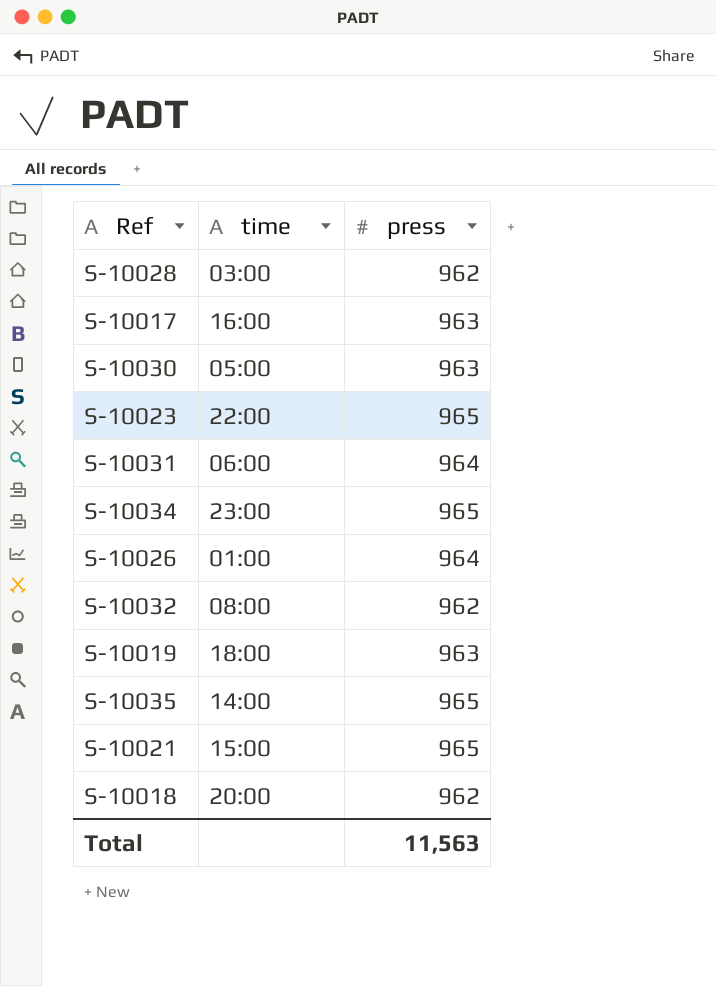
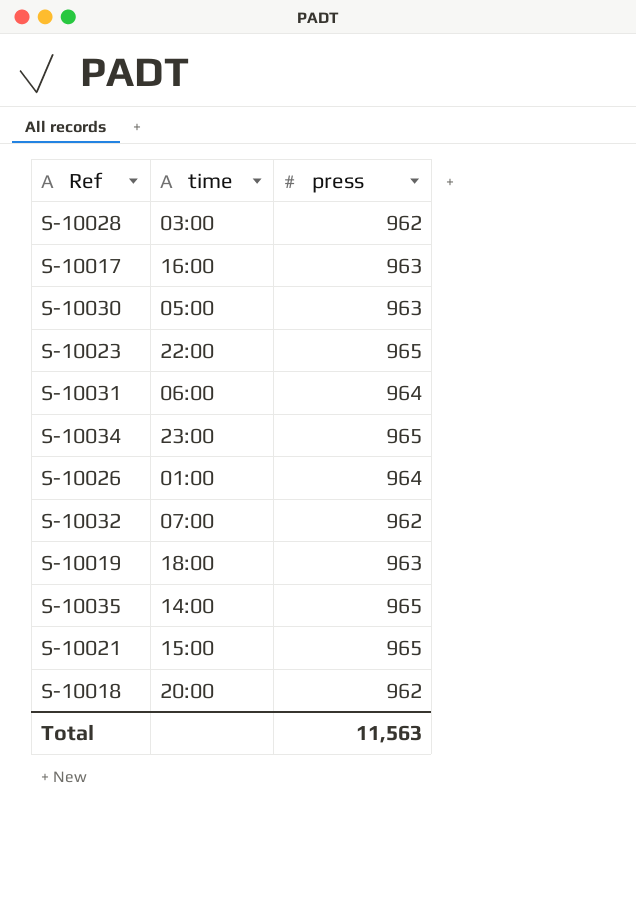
S-10032 | time: 08:00 -> 07:00

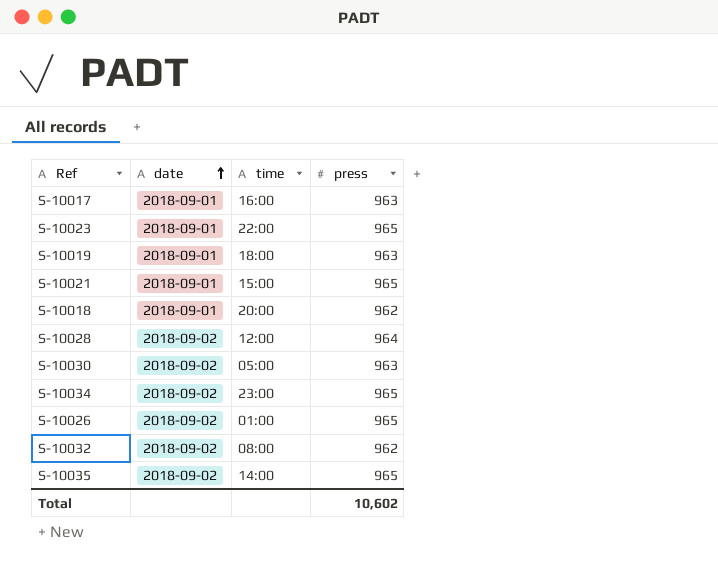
row order: none -> date ascending
column date | position: none -> 2
row S-10031: 06:00 | 964 -> none
S-10028 | time: 03:00 -> 12:00
S-10028 | press: 962 -> 964
S-10026 | press: 964 -> 965
S-10032 | time: 07:00 -> 08:00
Total | press: 11,563 -> 10,602

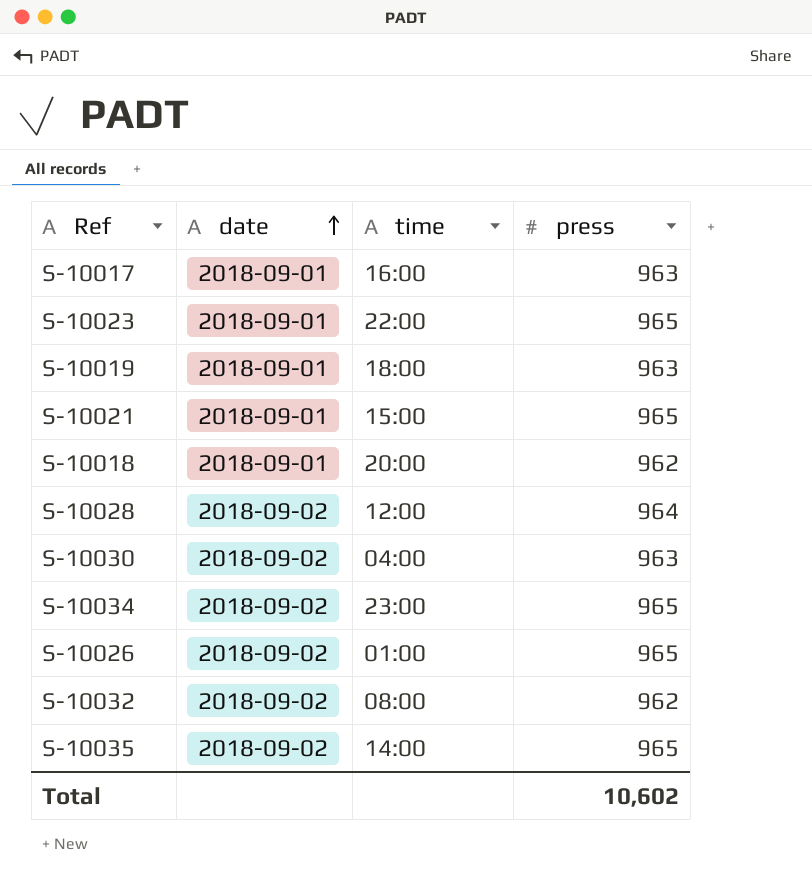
S-10030 | time: 05:00 -> 04:00

